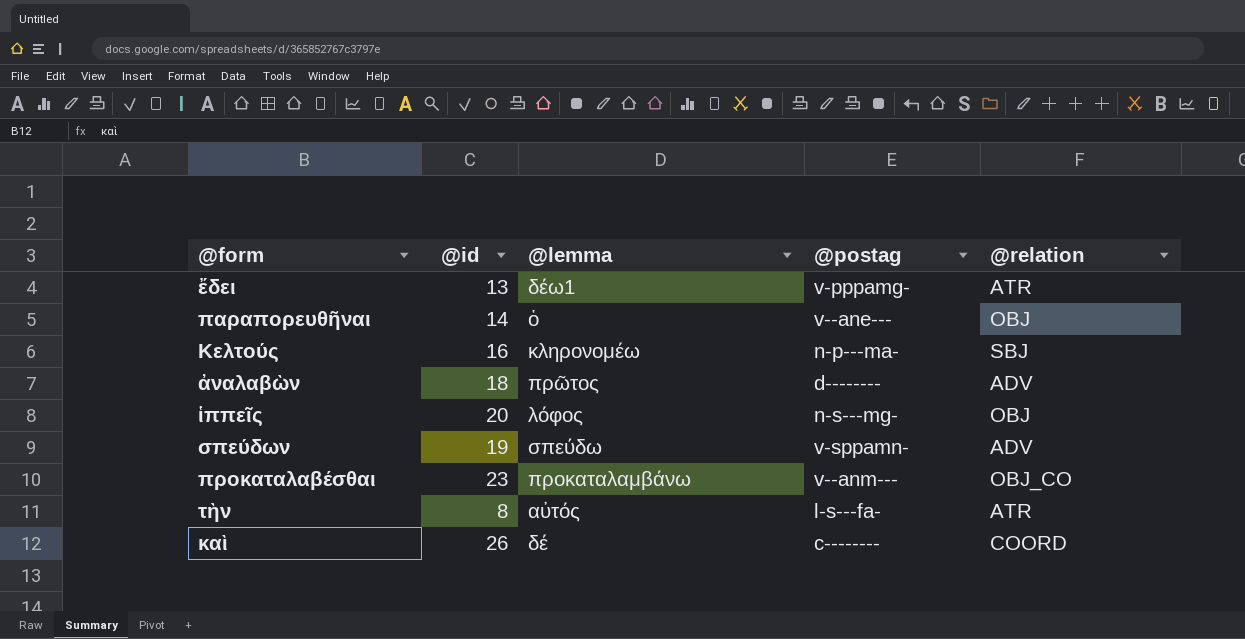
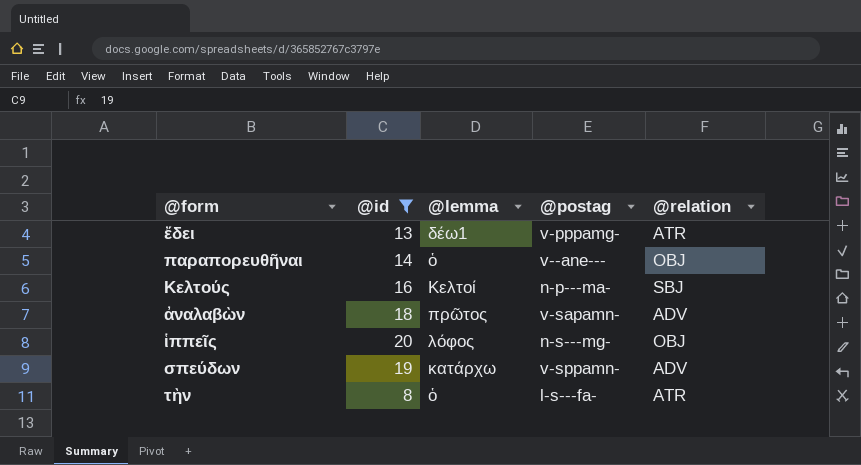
filter: none -> @id <= 20
Κελτούς | @lemma: κληρονομέω -> Κελτοί
ἀναλαβὼν | @postag: d-------- -> v-sapamn-
σπεύδων | @lemma: σπεύδω -> κατάρχω
τὴν | @lemma: αὐτός -> ὁ

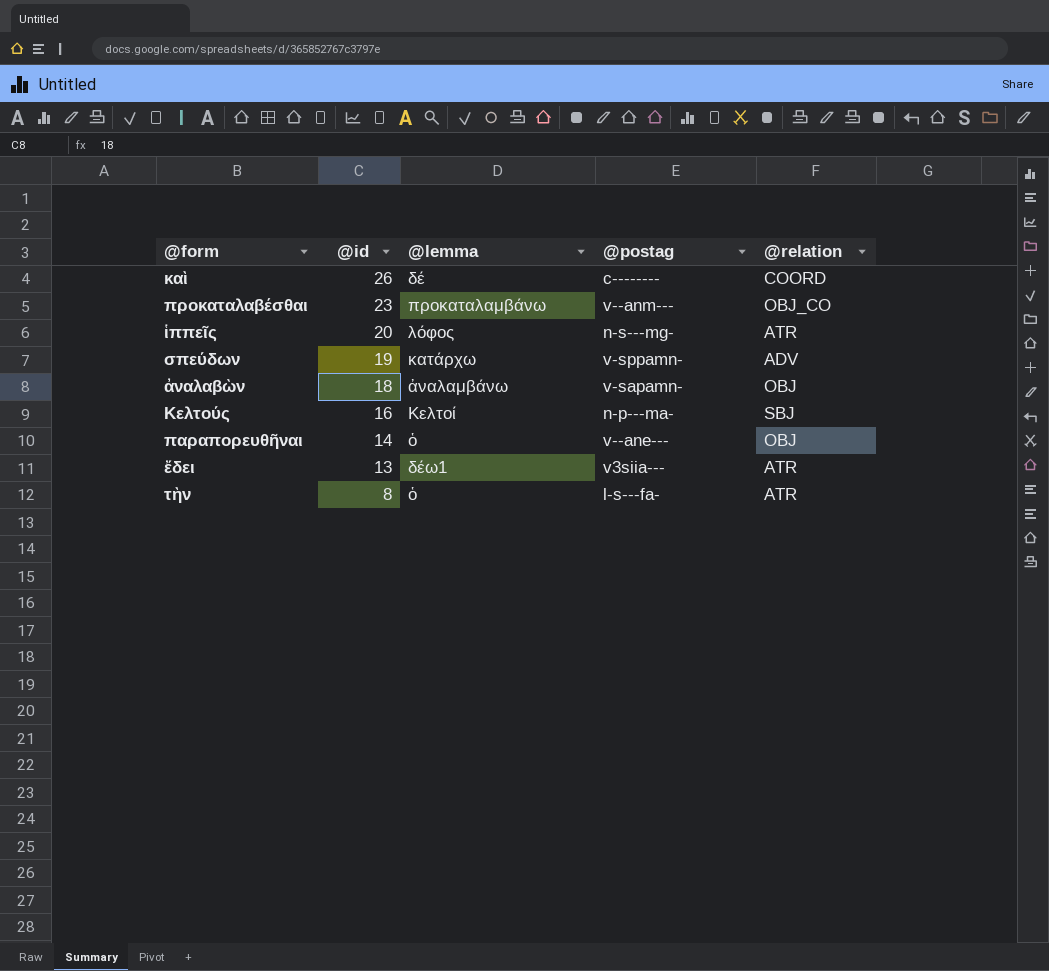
filter: @id <= 20 -> none
row order: none -> @id descending
ἱππεῖς | @relation: OBJ -> ATR
ἀναλαβὼν | @lemma: πρῶτος -> ἀναλαμβάνω
ἀναλαβὼν | @relation: ADV -> OBJ
ἔδει | @postag: v-pppamg- -> v3siia---

